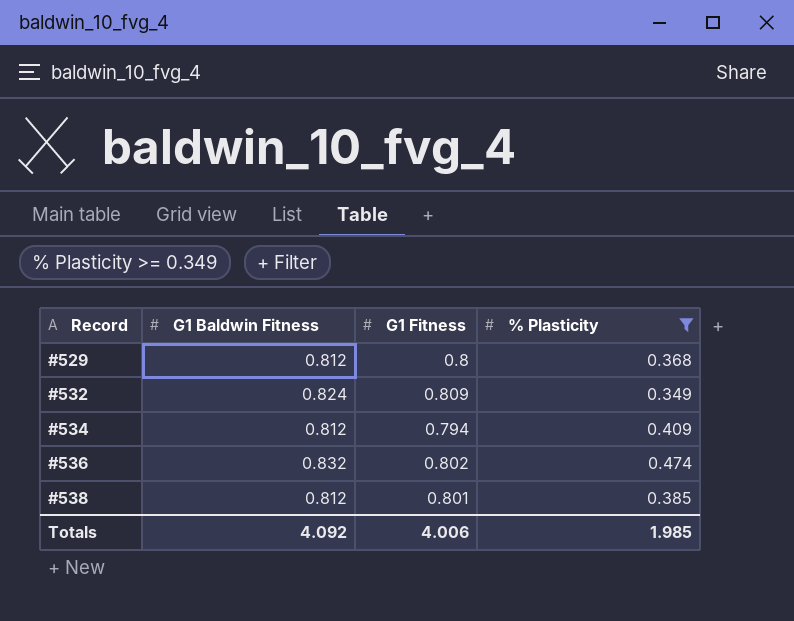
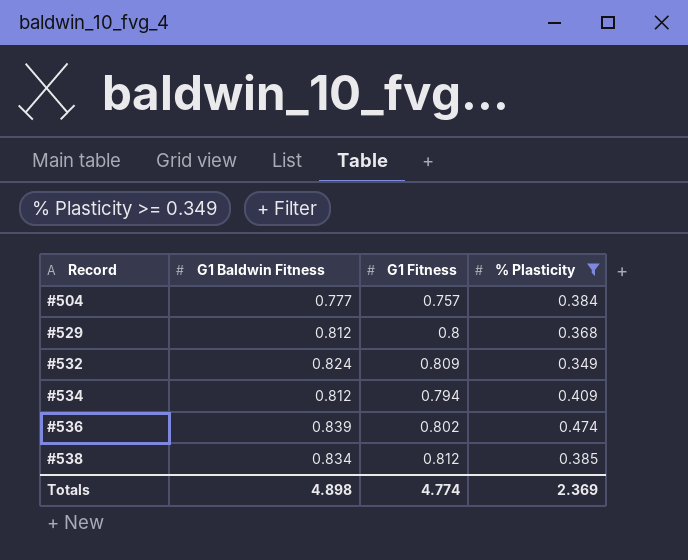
row #504: none -> 0.777 | 0.757 | 0.384
#536 | G1 Baldwin Fitness: 0.832 -> 0.839
#538 | G1 Baldwin Fitness: 0.812 -> 0.834
#538 | G1 Fitness: 0.801 -> 0.812
Totals | G1 Baldwin Fitness: 4.092 -> 4.898
Totals | G1 Fitness: 4.006 -> 4.774
Totals | % Plasticity: 1.985 -> 2.369

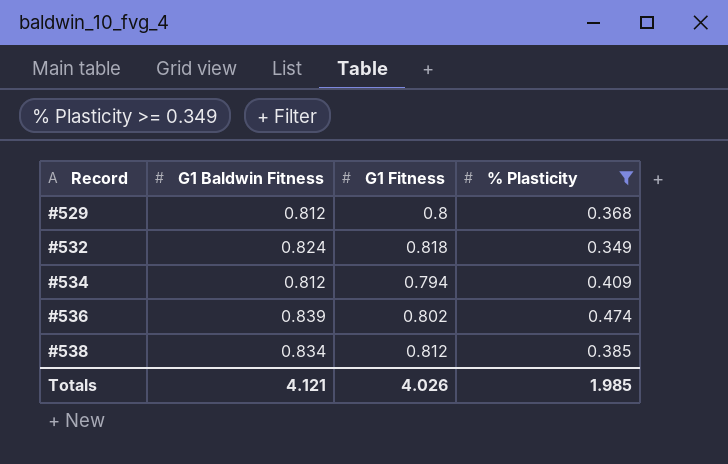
row #504: 0.777 | 0.757 | 0.384 -> none
#532 | G1 Fitness: 0.809 -> 0.818
Totals | G1 Baldwin Fitness: 4.898 -> 4.121
Totals | G1 Fitness: 4.774 -> 4.026
Totals | % Plasticity: 2.369 -> 1.985

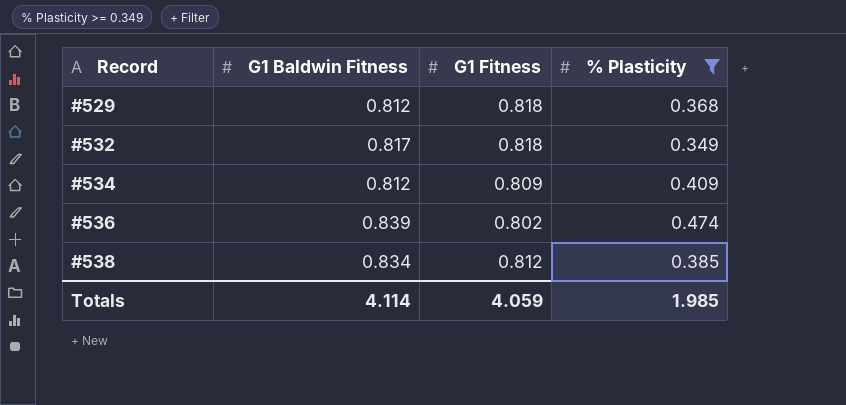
#529 | G1 Fitness: 0.8 -> 0.818
#532 | G1 Baldwin Fitness: 0.824 -> 0.817
#534 | G1 Fitness: 0.794 -> 0.809
Totals | G1 Baldwin Fitness: 4.121 -> 4.114
Totals | G1 Fitness: 4.026 -> 4.059

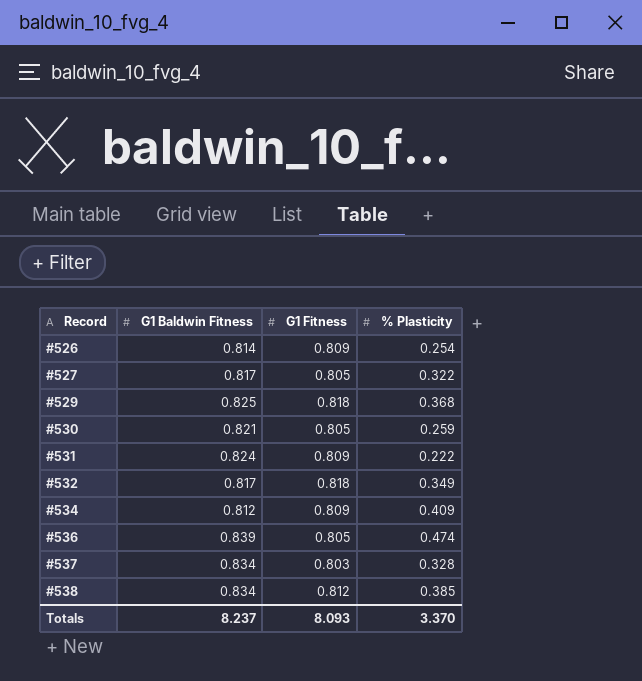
filter: % Plasticity >= 0.349 -> none
#529 | G1 Baldwin Fitness: 0.812 -> 0.825
#536 | G1 Fitness: 0.802 -> 0.805
Totals | G1 Baldwin Fitness: 4.114 -> 8.237
Totals | G1 Fitness: 4.059 -> 8.093
Totals | % Plasticity: 1.985 -> 3.370

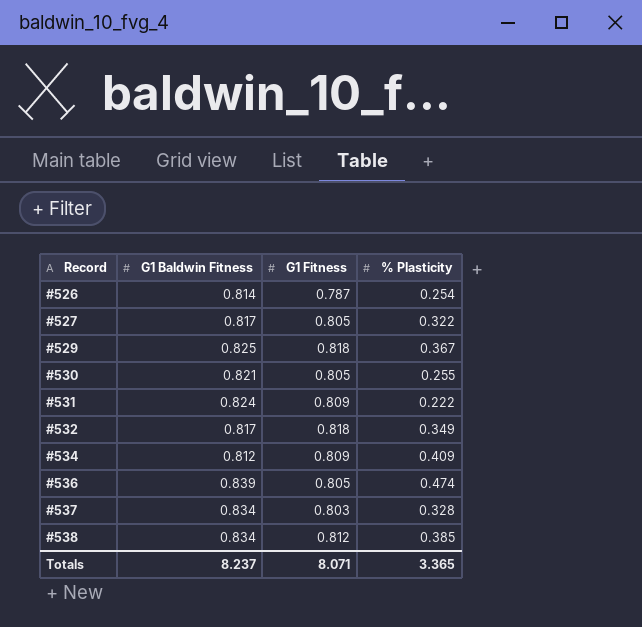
#526 | G1 Fitness: 0.809 -> 0.787
#529 | % Plasticity: 0.368 -> 0.367
#530 | % Plasticity: 0.259 -> 0.255
Totals | G1 Fitness: 8.093 -> 8.071
Totals | % Plasticity: 3.370 -> 3.365

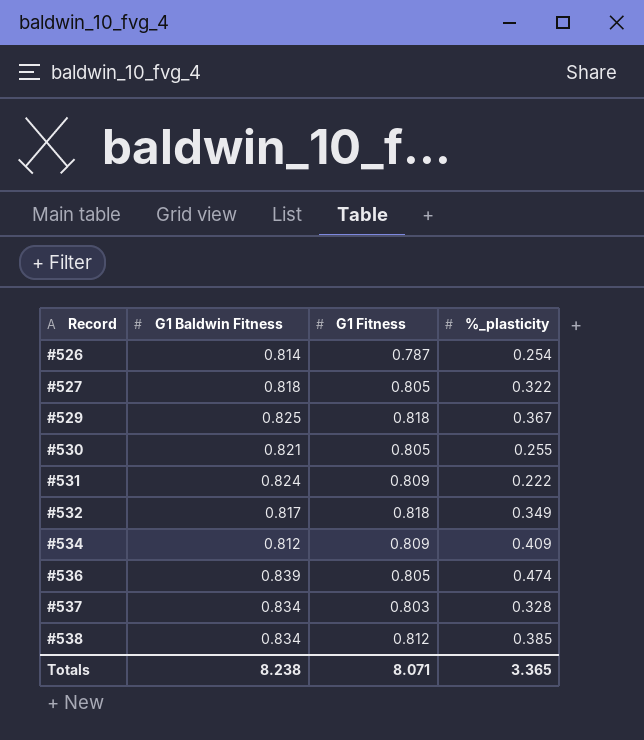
column name: % Plasticity -> %_plasticity
#527 | G1 Baldwin Fitness: 0.817 -> 0.818
Totals | G1 Baldwin Fitness: 8.237 -> 8.238

